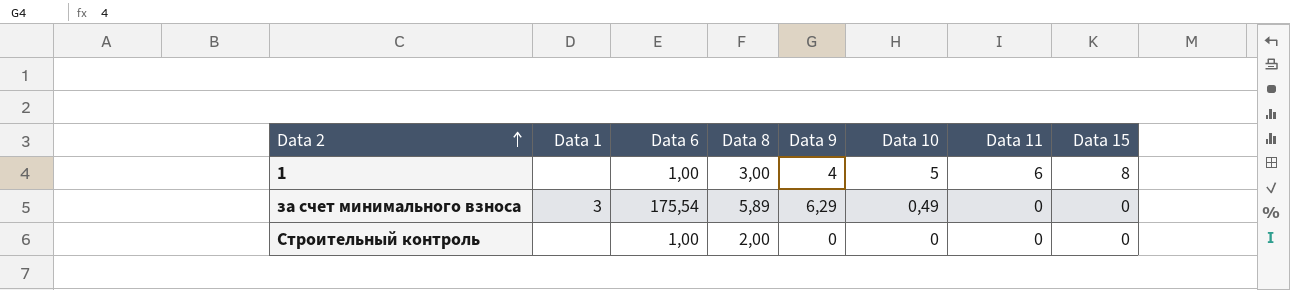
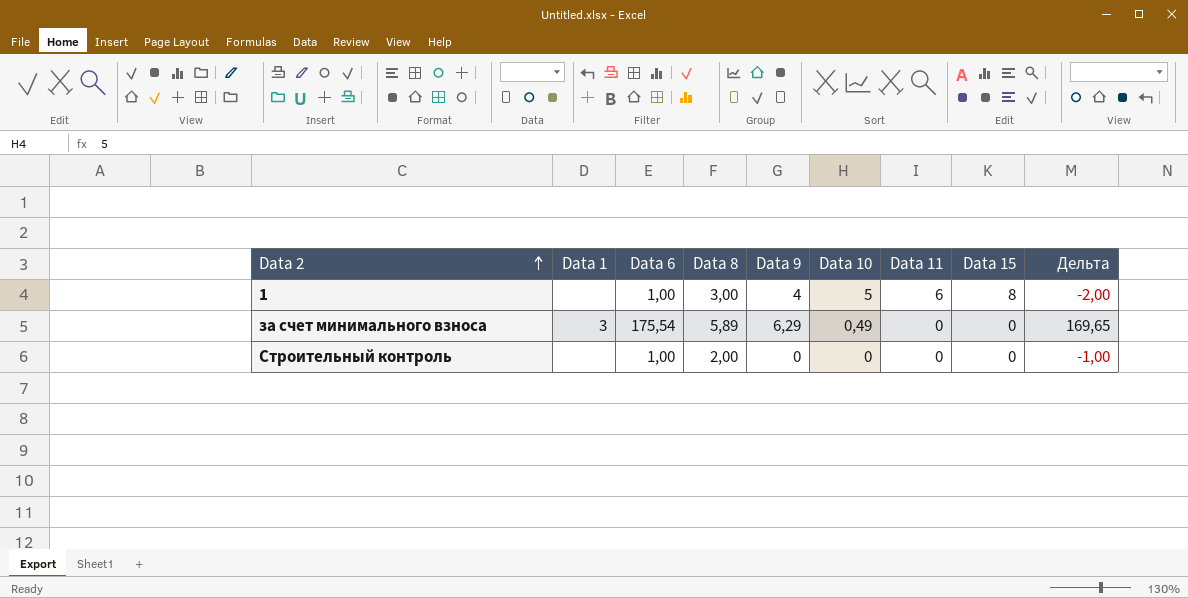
column Дельта | formula: none -> [Data 6] - [Data 8]

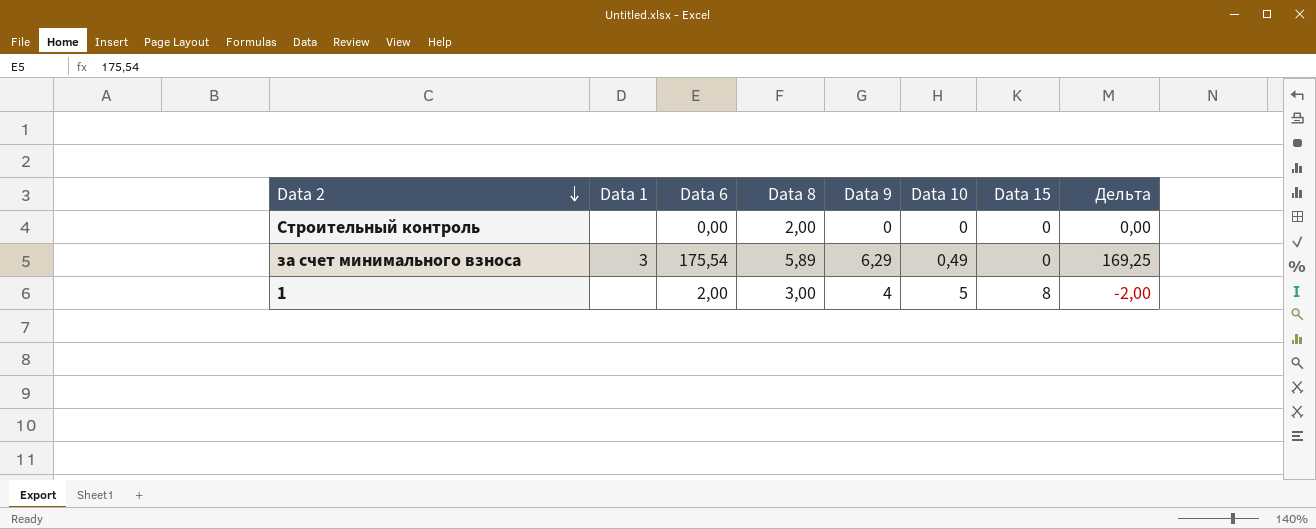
row order: Data 2 ascending -> Data 2 descending
column Data 11 | position: 7 -> none
column Дельта | formula: [Data 6] - [Data 8] -> [Data 6] - [Data 9]
Строительный контроль | Data 6: 1,00 -> 0,00
1 | Data 6: 1,00 -> 2,00

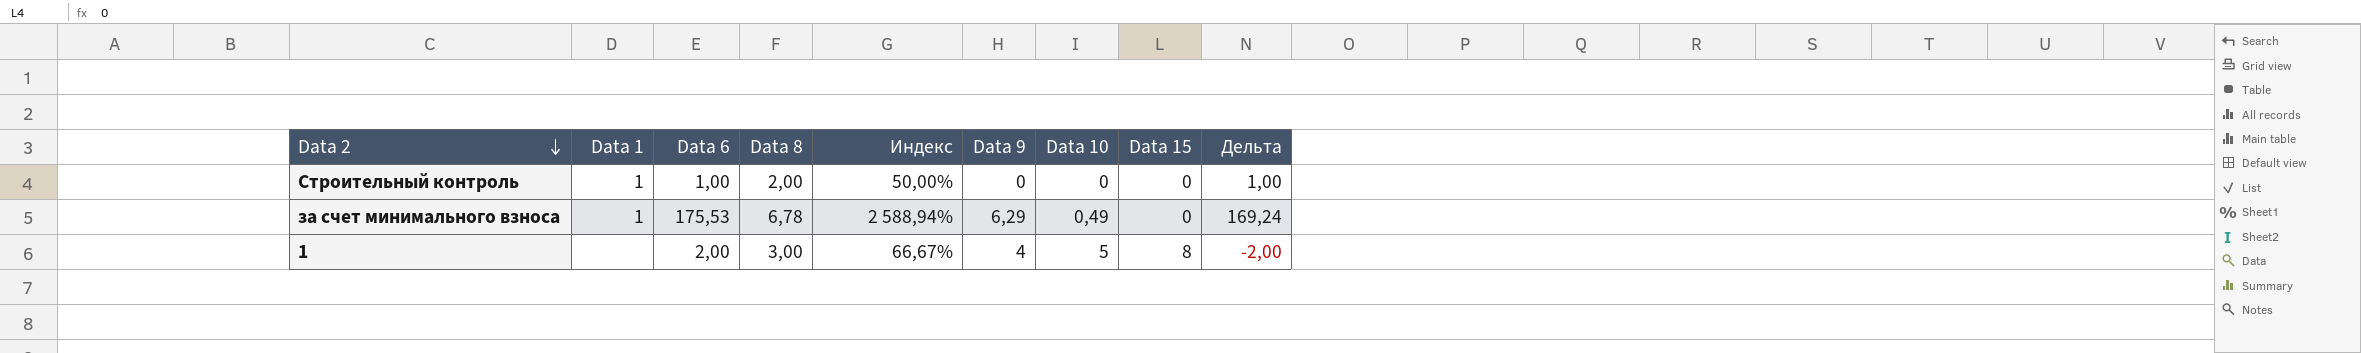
column Индекс | formula: none -> [Data 6] / [Data 8]
Строительный контроль | Data 1: none -> 1
Строительный контроль | Data 6: 0,00 -> 1,00
Строительный контроль | Дельта: 0,00 -> 1,00
за счет минимального взноса | Data 1: 3 -> 1
за счет минимального взноса | Data 6: 175,54 -> 175,53
за счет минимального взноса | Data 8: 5,89 -> 6,78
за счет минимального взноса | Дельта: 169,25 -> 169,24

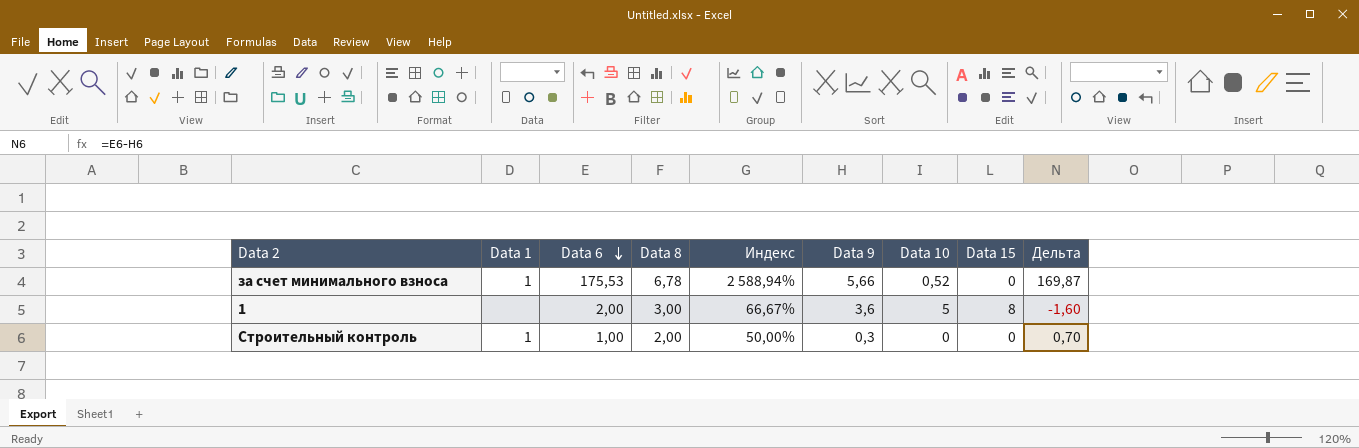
row order: Data 2 descending -> Data 6 descending
за счет минимального взноса | Data 9: 6,29 -> 5,66
за счет минимального взноса | Data 10: 0,49 -> 0,52
за счет минимального взноса | Дельта: 169,24 -> 169,87
1 | Data 9: 4 -> 3,6
1 | Дельта: -2,00 -> -1,60
Строительный контроль | Data 9: 0 -> 0,3
Строительный контроль | Дельта: 1,00 -> 0,70

